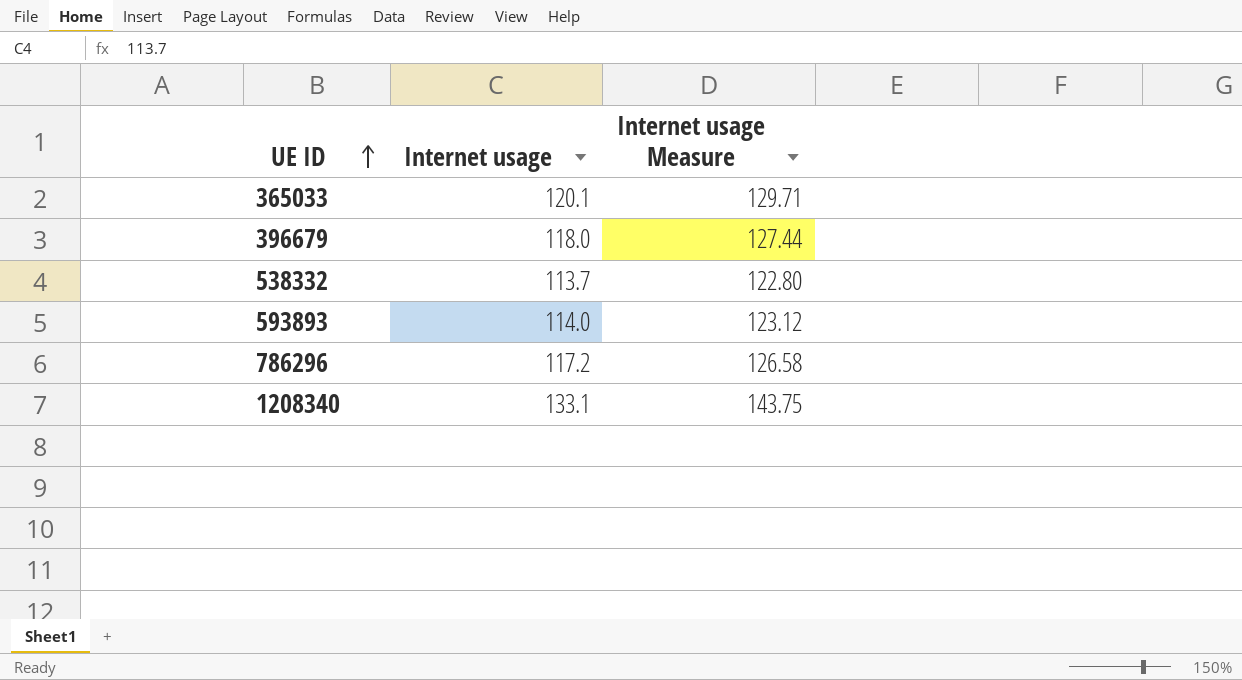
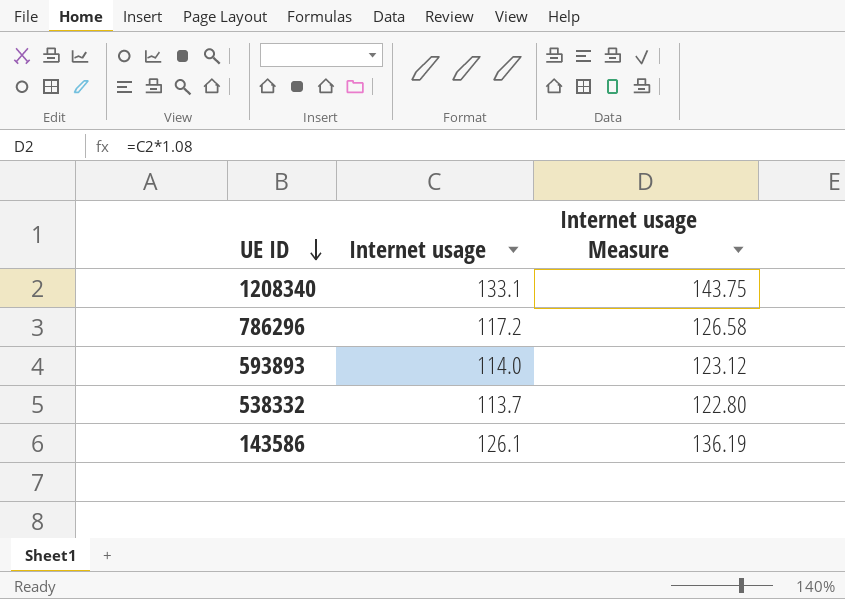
row order: UE ID ascending -> UE ID descending
row 365033: 120.1 | 129.71 -> none
row 396679: 118.0 | 127.44 -> none
row 143586: none -> 126.1 | 136.19

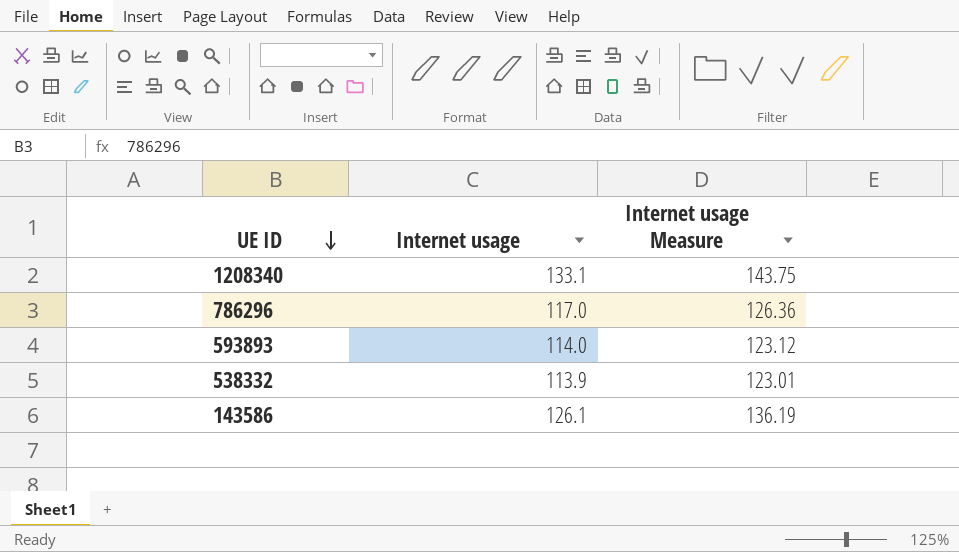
786296 | Internet usage: 117.2 -> 117.0
786296 | Internet usage Measure: 126.58 -> 126.36
538332 | Internet usage: 113.7 -> 113.9
538332 | Internet usage Measure: 122.80 -> 123.01

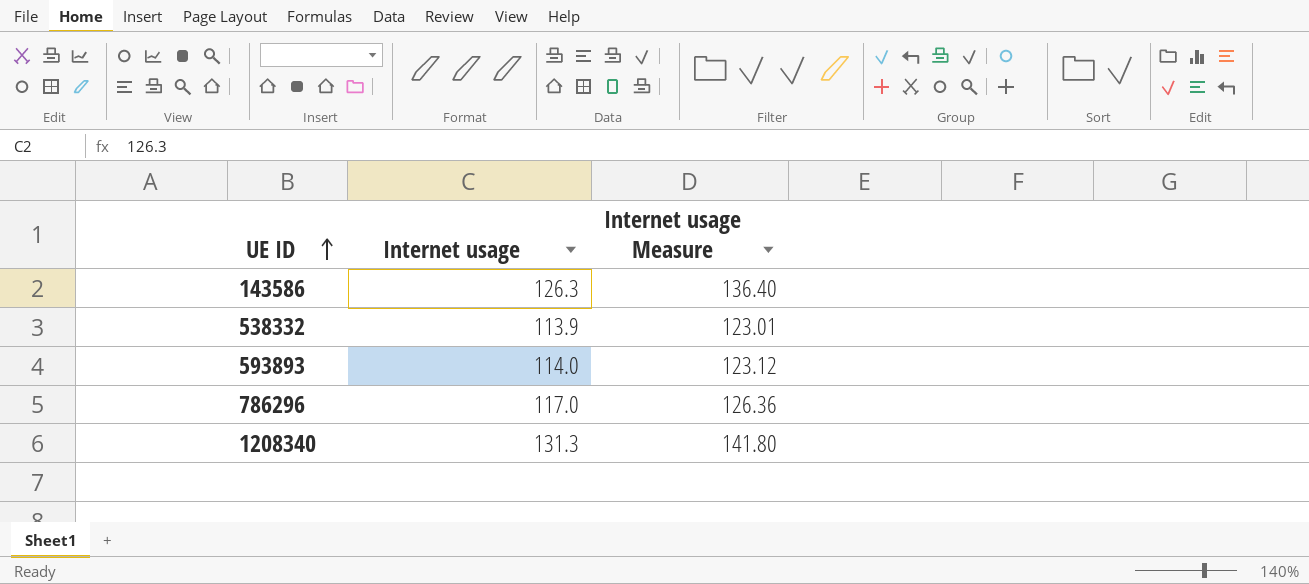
row order: UE ID descending -> UE ID ascending
143586 | Internet usage: 126.1 -> 126.3
143586 | Internet usage Measure: 136.19 -> 136.40
1208340 | Internet usage: 133.1 -> 131.3
1208340 | Internet usage Measure: 143.75 -> 141.80

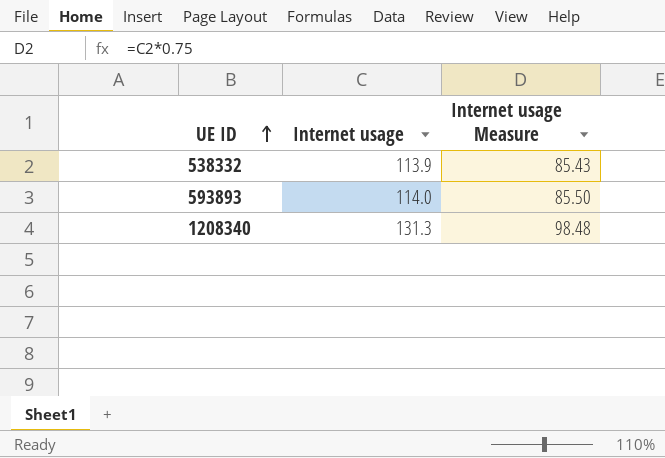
column Internet usage Measure | formula: [Internet usage] * 1.08 -> [Internet usage] * 0.75
row 143586: 126.3 | 136.40 -> none
row 786296: 117.0 | 126.36 -> none

